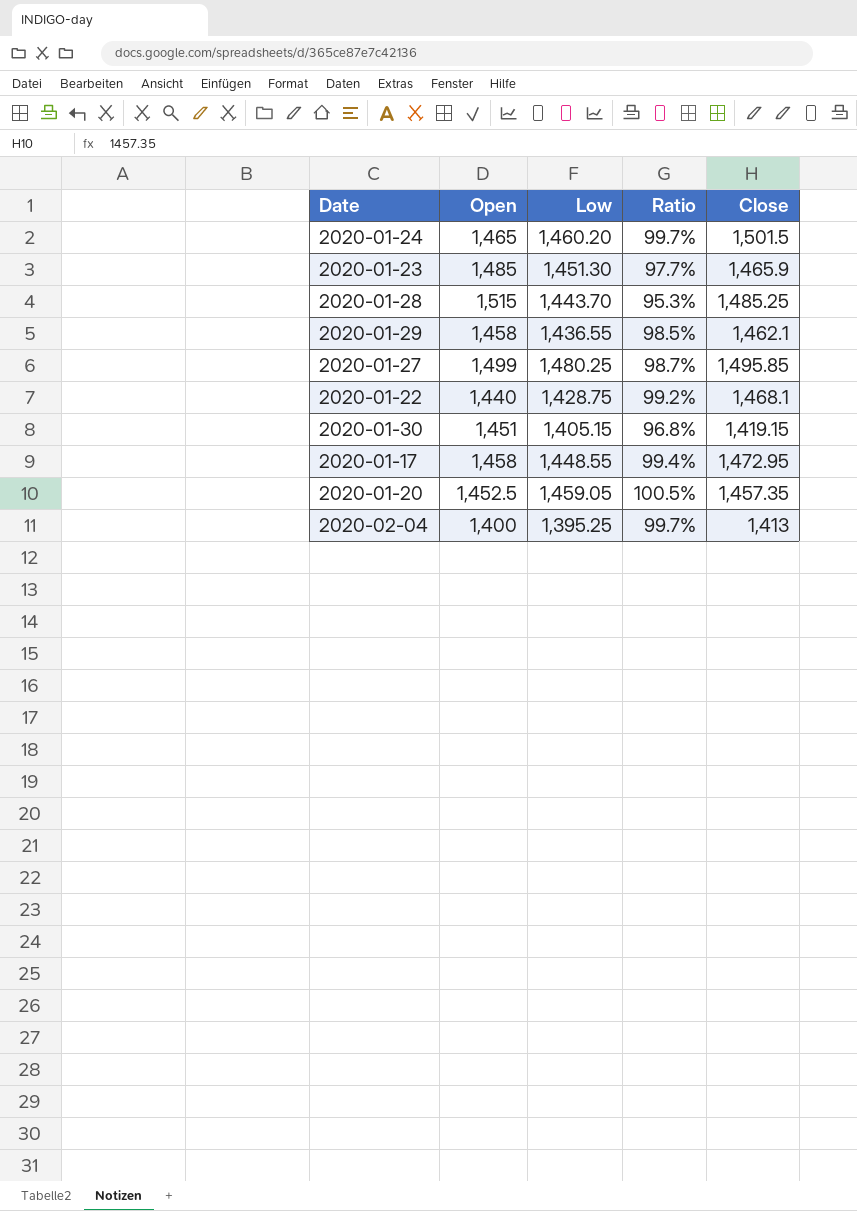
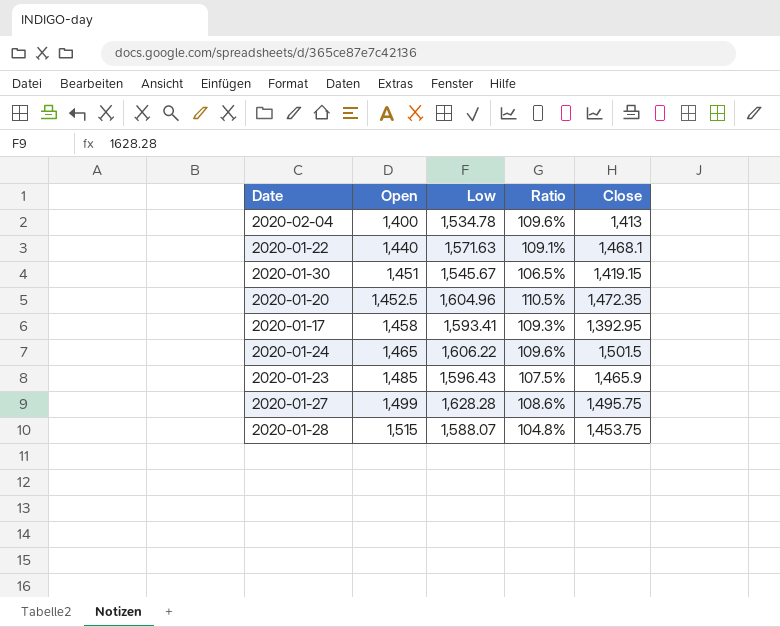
row order: none -> Open ascending
row 2020-01-29: 1,458 | 1,436.55 | 98.5% | 1,462.1 -> none
2020-02-04 | Low: 1,395.25 -> 1,534.78
2020-02-04 | Ratio: 99.7% -> 109.6%
2020-01-22 | Low: 1,428.75 -> 1,571.63
2020-01-22 | Ratio: 99.2% -> 109.1%
2020-01-30 | Low: 1,405.15 -> 1,545.67
2020-01-30 | Ratio: 96.8% -> 106.5%
2020-01-20 | Low: 1,459.05 -> 1,604.96
2020-01-20 | Ratio: 100.5% -> 110.5%
2020-01-20 | Close: 1,457.35 -> 1,472.35
2020-01-17 | Low: 1,448.55 -> 1,593.41
2020-01-17 | Ratio: 99.4% -> 109.3%
2020-01-17 | Close: 1,472.95 -> 1,392.95
2020-01-24 | Low: 1,460.20 -> 1,606.22
2020-01-24 | Ratio: 99.7% -> 109.6%
2020-01-23 | Low: 1,451.30 -> 1,596.43
2020-01-23 | Ratio: 97.7% -> 107.5%
2020-01-27 | Low: 1,480.25 -> 1,628.28
2020-01-27 | Ratio: 98.7% -> 108.6%
2020-01-27 | Close: 1,495.85 -> 1,495.75
2020-01-28 | Low: 1,443.70 -> 1,588.07
2020-01-28 | Ratio: 95.3% -> 104.8%
2020-01-28 | Close: 1,485.25 -> 1,453.75

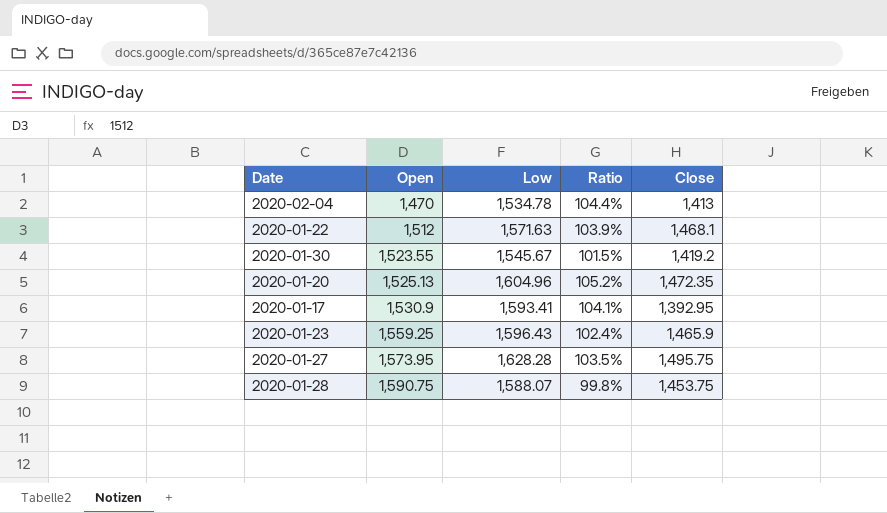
row 2020-01-24: 1,465 | 1,606.22 | 109.6% | 1,501.5 -> none
2020-02-04 | Open: 1,400 -> 1,470
2020-02-04 | Ratio: 109.6% -> 104.4%
2020-01-22 | Open: 1,440 -> 1,512
2020-01-22 | Ratio: 109.1% -> 103.9%
2020-01-30 | Open: 1,451 -> 1,523.55
2020-01-30 | Ratio: 106.5% -> 101.5%
2020-01-30 | Close: 1,419.15 -> 1,419.2
2020-01-20 | Open: 1,452.5 -> 1,525.13
2020-01-20 | Ratio: 110.5% -> 105.2%
2020-01-17 | Open: 1,458 -> 1,530.9
2020-01-17 | Ratio: 109.3% -> 104.1%
2020-01-23 | Open: 1,485 -> 1,559.25
2020-01-23 | Ratio: 107.5% -> 102.4%
2020-01-27 | Open: 1,499 -> 1,573.95
2020-01-27 | Ratio: 108.6% -> 103.5%
2020-01-28 | Open: 1,515 -> 1,590.75
2020-01-28 | Ratio: 104.8% -> 99.8%

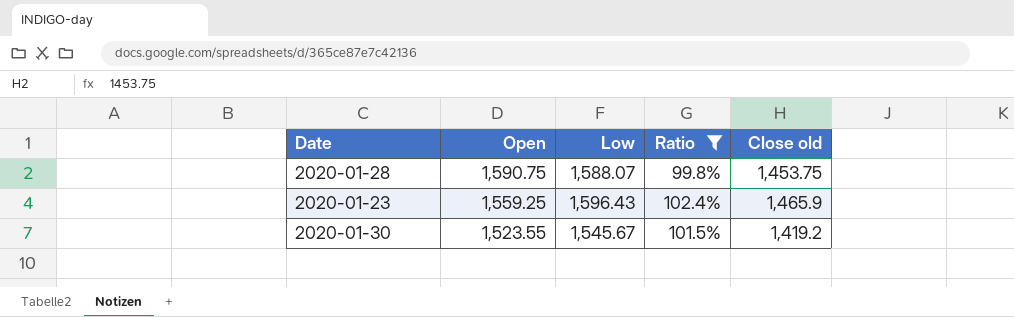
filter: none -> Ratio <= 102.4%
row order: Open ascending -> Open descending
column name: Close -> Close old

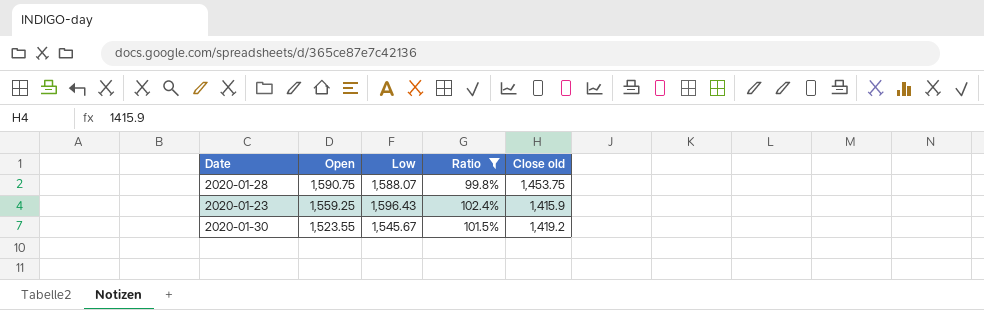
2020-01-23 | Close old: 1,465.9 -> 1,415.9

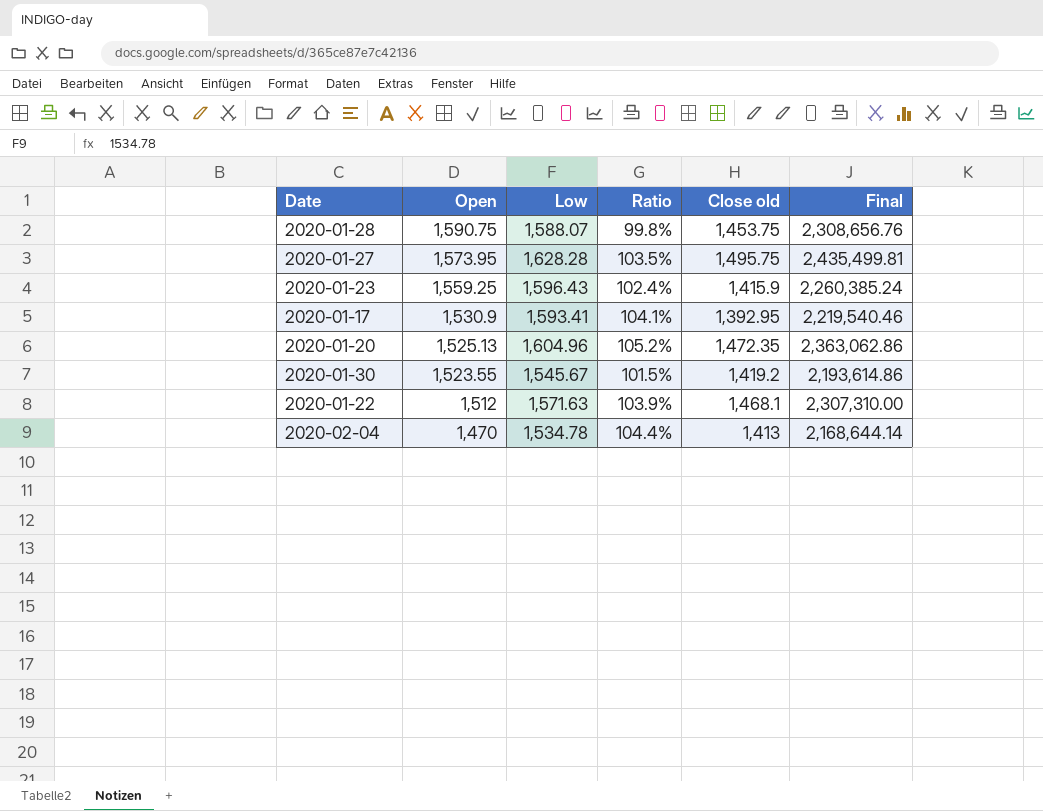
filter: Ratio <= 102.4% -> none
column Final | formula: none -> [Low] * [Close old]

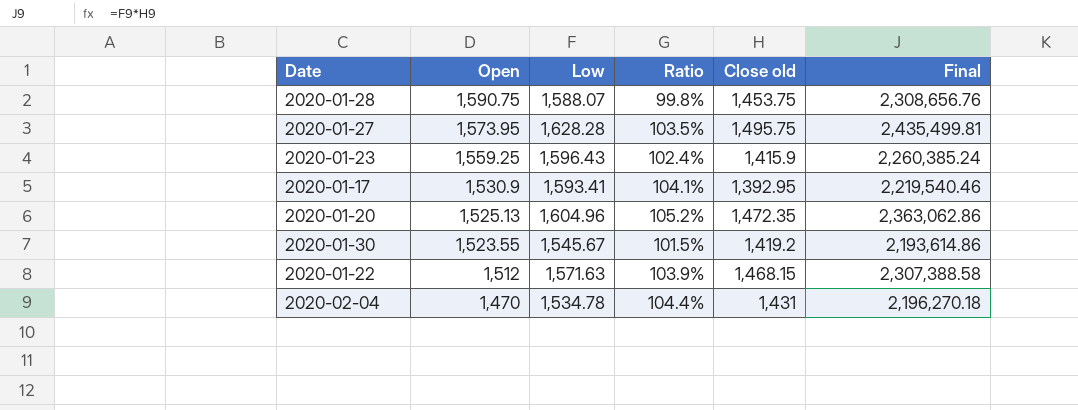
2020-01-22 | Close old: 1,468.1 -> 1,468.15
2020-01-22 | Final: 2,307,310.00 -> 2,307,388.58
2020-02-04 | Close old: 1,413 -> 1,431
2020-02-04 | Final: 2,168,644.14 -> 2,196,270.18

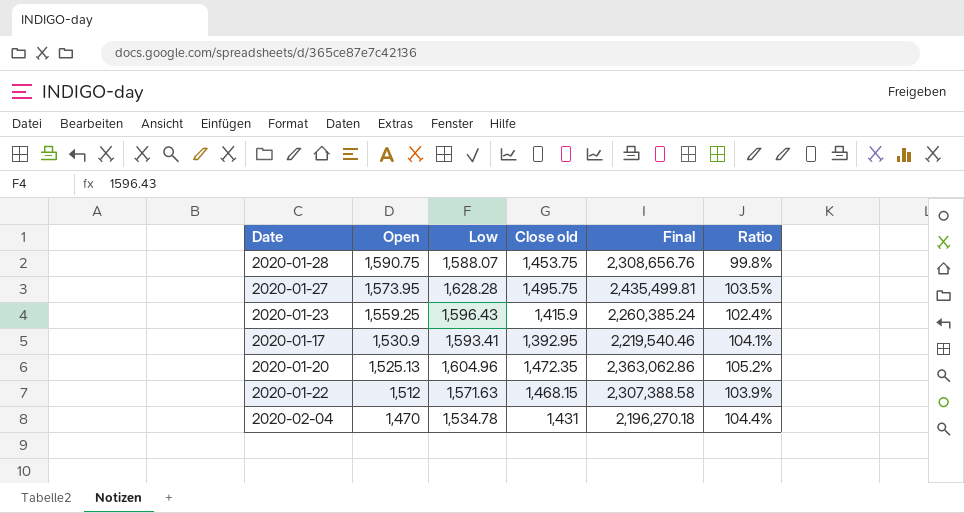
column Ratio | position: 4 -> 6
row 2020-01-30: 1,523.55 | 1,545.67 | 101.5% | 1,419.2 | 2,193,614.86 -> none

